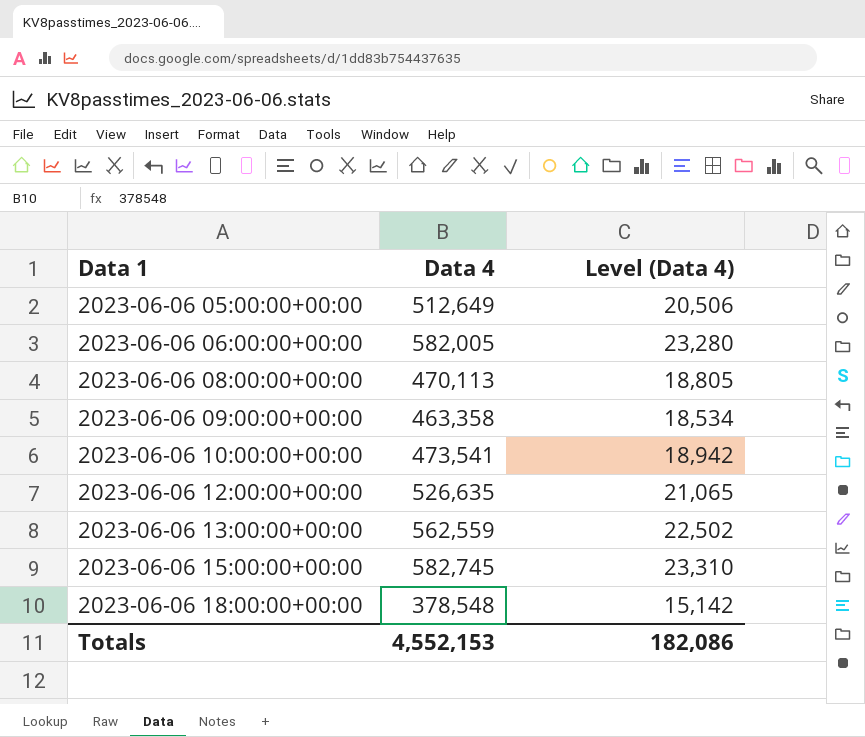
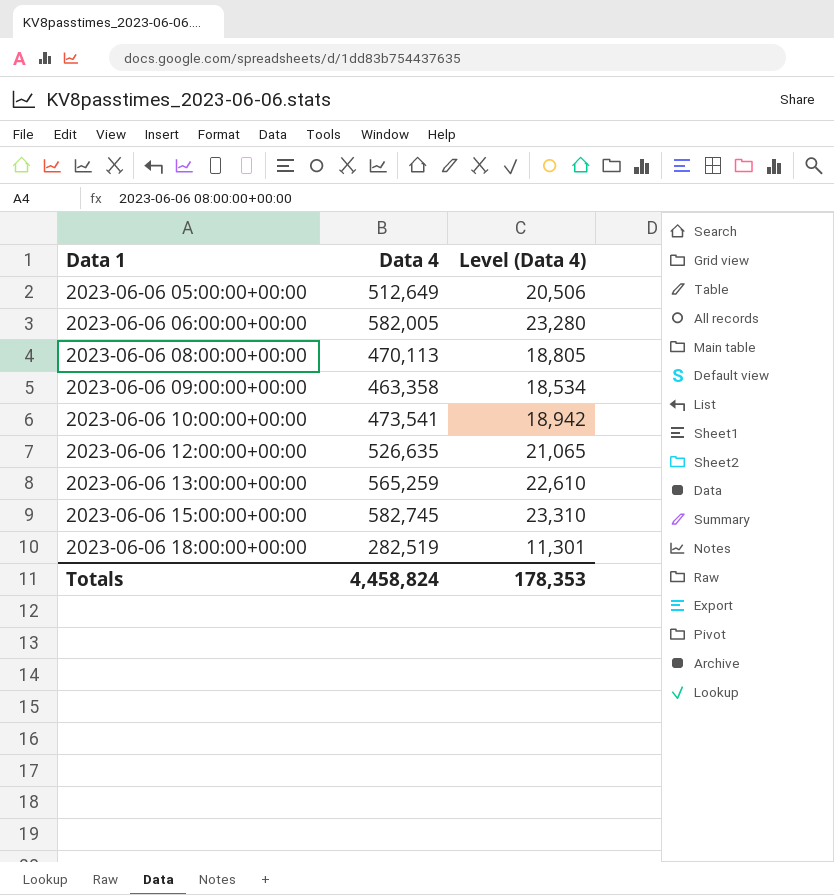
2023-06-06 13:00:00+00:00 | Data 4: 562,559 -> 565,259
2023-06-06 13:00:00+00:00 | Level (Data 4): 22,502 -> 22,610
2023-06-06 18:00:00+00:00 | Data 4: 378,548 -> 282,519
2023-06-06 18:00:00+00:00 | Level (Data 4): 15,142 -> 11,301
Totals | Data 4: 4,552,153 -> 4,458,824
Totals | Level (Data 4): 182,086 -> 178,353

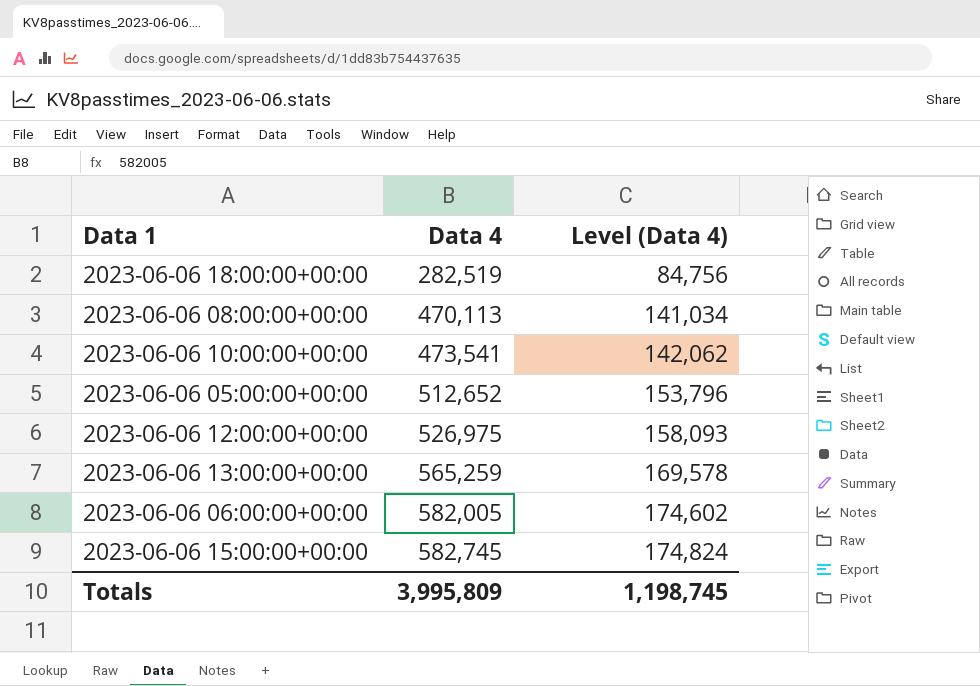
row order: Data 1 ascending -> Data 4 ascending
column Level (Data 4) | formula: [Data 4] * 0.04 -> [Data 4] * 0.3
row 2023-06-06 09:00:00+00:00: 463,358 | 18,534 -> none
2023-06-06 05:00:00+00:00 | Data 4: 512,649 -> 512,652
2023-06-06 12:00:00+00:00 | Data 4: 526,635 -> 526,975
Totals | Data 4: 4,458,824 -> 3,995,809
Totals | Level (Data 4): 178,353 -> 1,198,745

